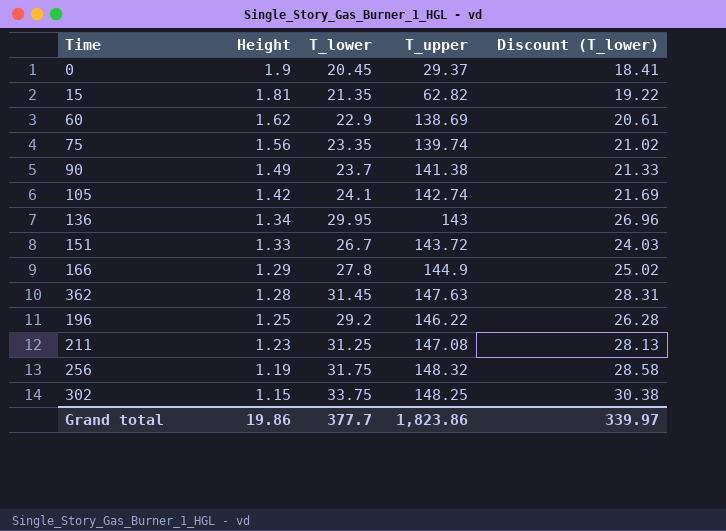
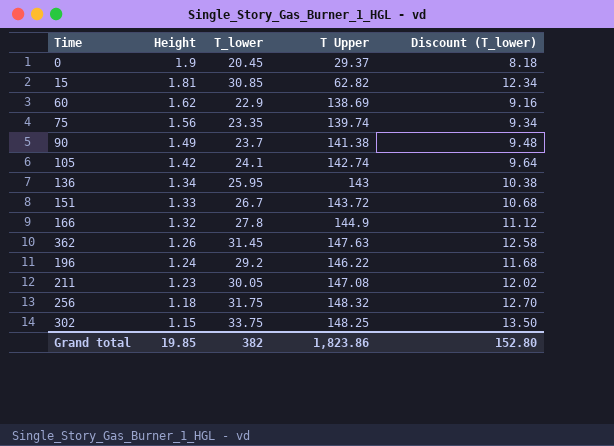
column name: T_upper -> T Upper
column Discount (T_lower) | formula: [T_lower] * 0.9 -> [T_lower] * 0.4
15 | T_lower: 21.35 -> 30.85
136 | T_lower: 29.95 -> 25.95
166 | Height: 1.29 -> 1.32
362 | Height: 1.28 -> 1.26
196 | Height: 1.25 -> 1.24
211 | T_lower: 31.25 -> 30.05
256 | Height: 1.19 -> 1.18
Grand total | Height: 19.86 -> 19.85
Grand total | T_lower: 377.7 -> 382
Grand total | Discount (T_lower): 339.97 -> 152.80

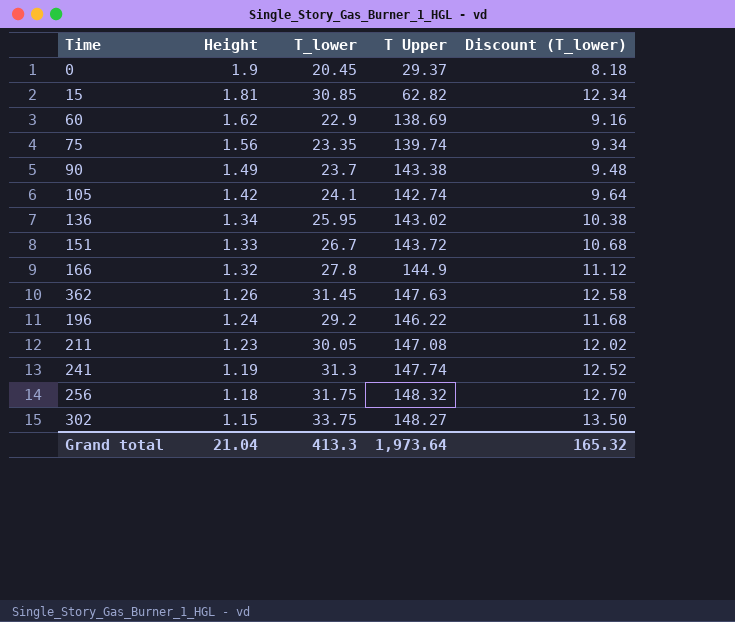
90 | T Upper: 141.38 -> 143.38
136 | T Upper: 143 -> 143.02
row 241: none -> 1.19 | 31.3 | 147.74 | 12.52
302 | T Upper: 148.25 -> 148.27
Grand total | Height: 19.85 -> 21.04
Grand total | T_lower: 382 -> 413.3
Grand total | T Upper: 1,823.86 -> 1,973.64
Grand total | Discount (T_lower): 152.80 -> 165.32

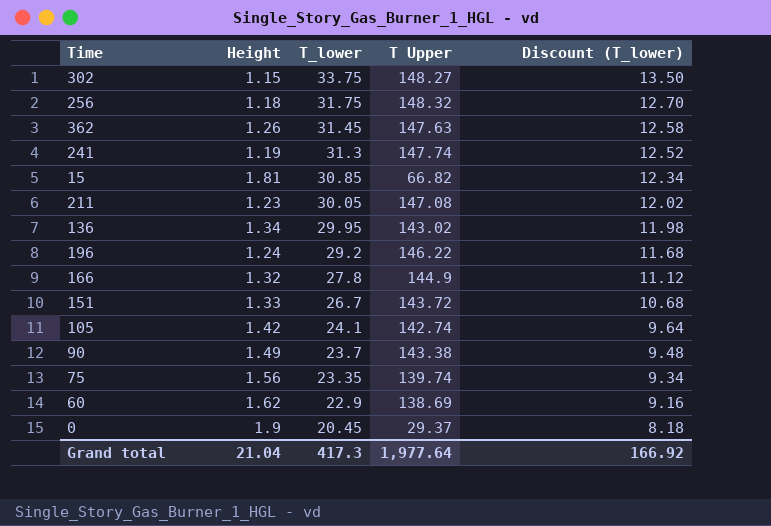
row order: Height descending -> T_lower descending
15 | T Upper: 62.82 -> 66.82
136 | T_lower: 25.95 -> 29.95
136 | Discount (T_lower): 10.38 -> 11.98
Grand total | T_lower: 413.3 -> 417.3
Grand total | T Upper: 1,973.64 -> 1,977.64
Grand total | Discount (T_lower): 165.32 -> 166.92

